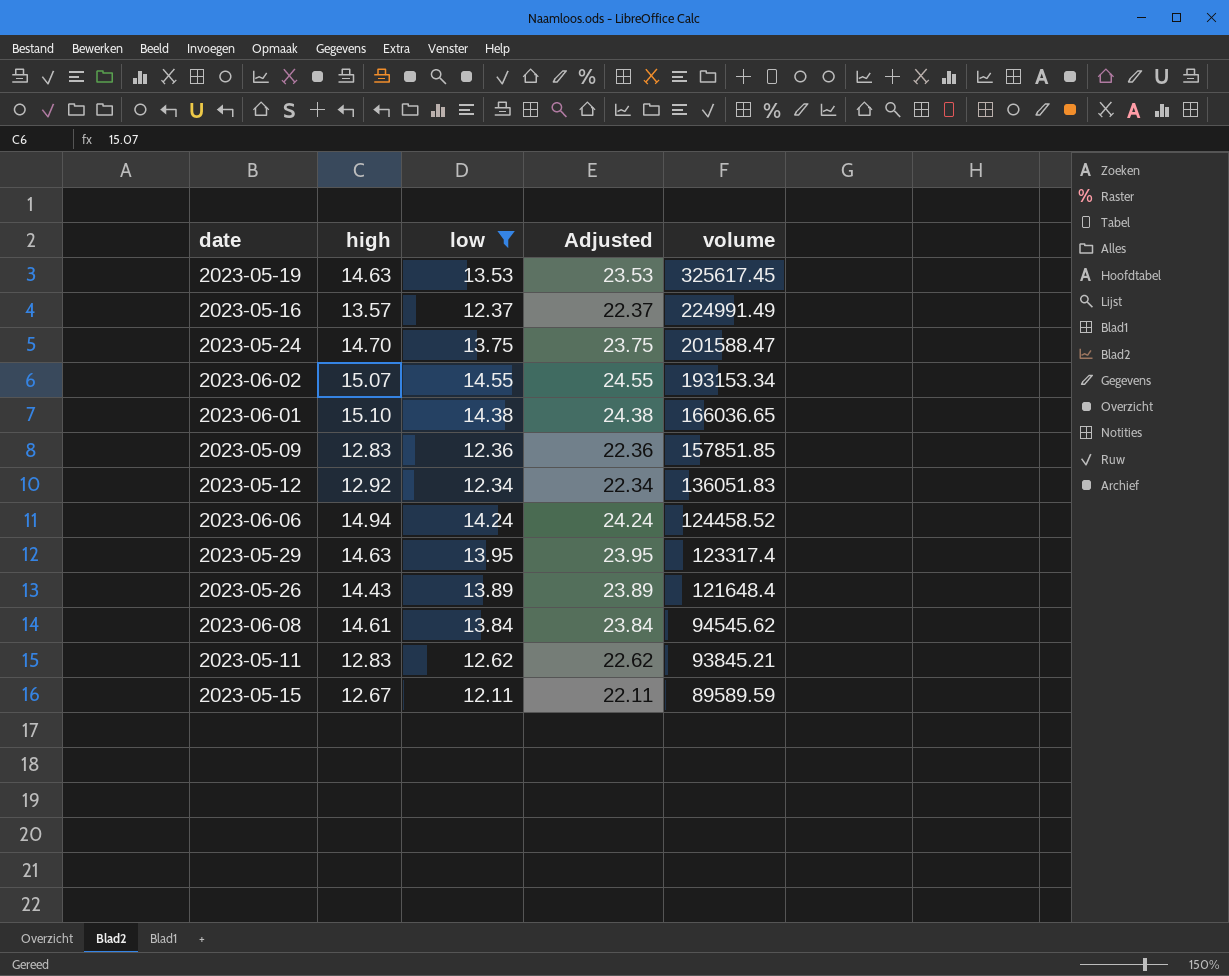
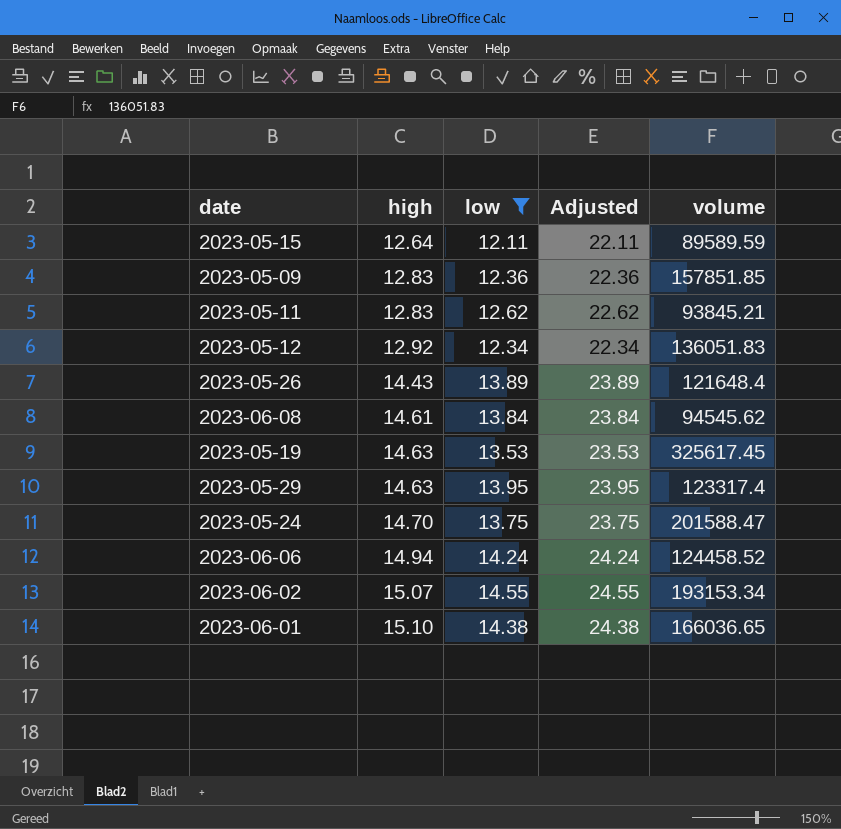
row order: volume descending -> high ascending
row 2023-05-16: 13.57 | 12.37 | 22.37 | 224991.49 -> none
2023-05-15 | high: 12.67 -> 12.64

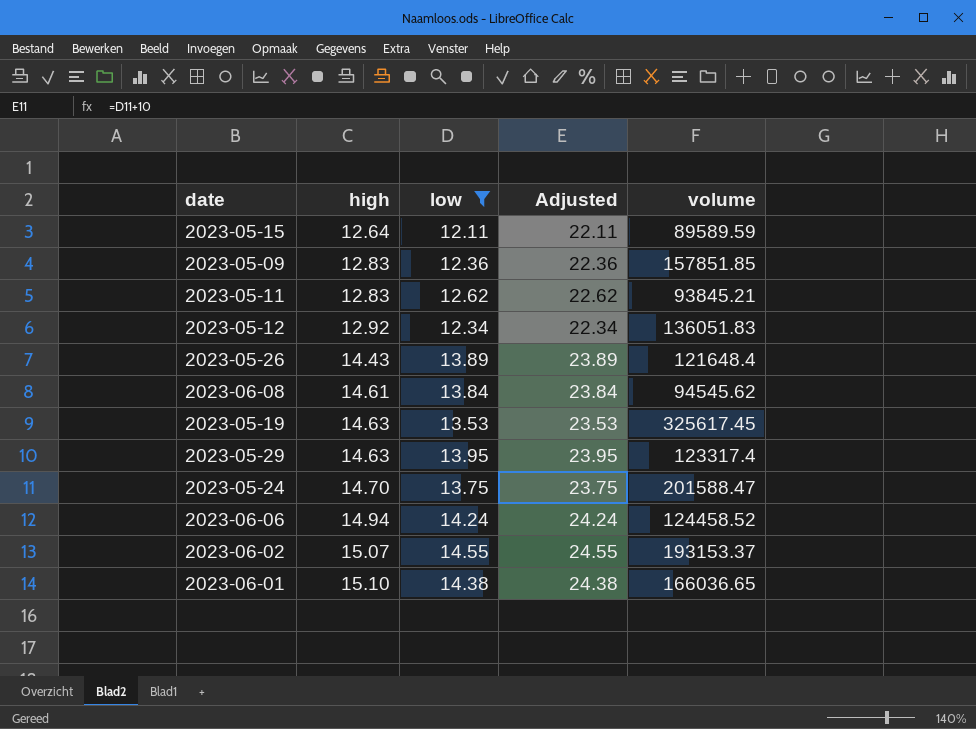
2023-06-02 | volume: 193153.34 -> 193153.37

